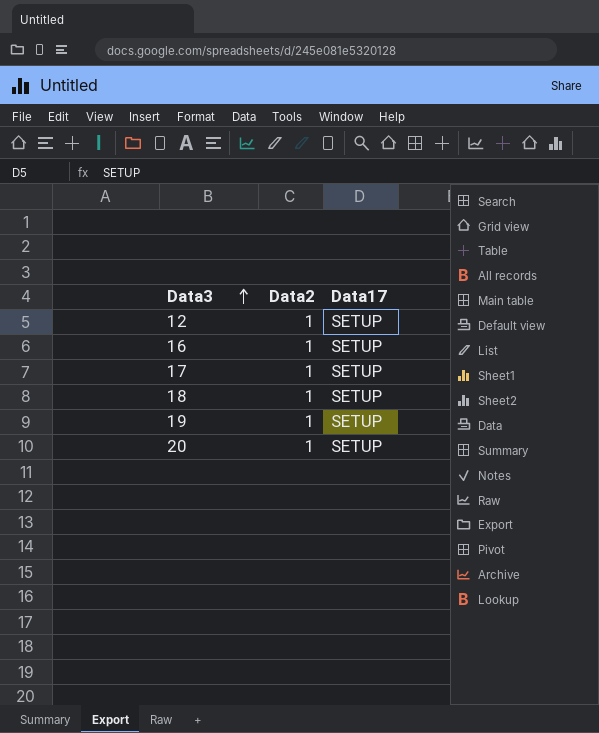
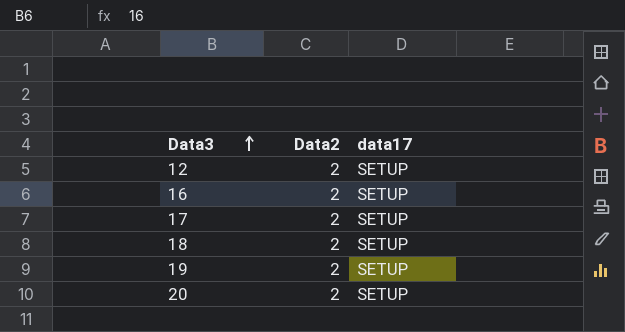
column name: Data17 -> data17
12 | Data2: 1 -> 2
16 | Data2: 1 -> 2
17 | Data2: 1 -> 2
18 | Data2: 1 -> 2
19 | Data2: 1 -> 2
20 | Data2: 1 -> 2

